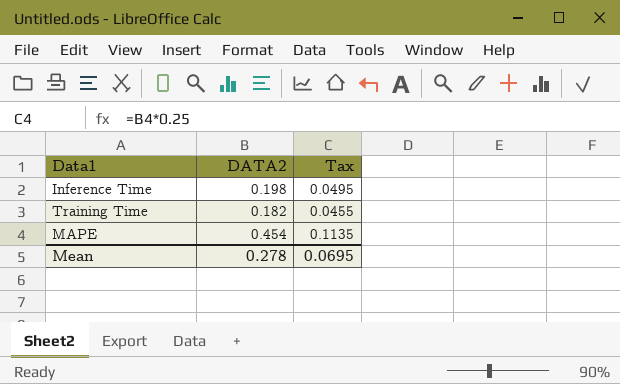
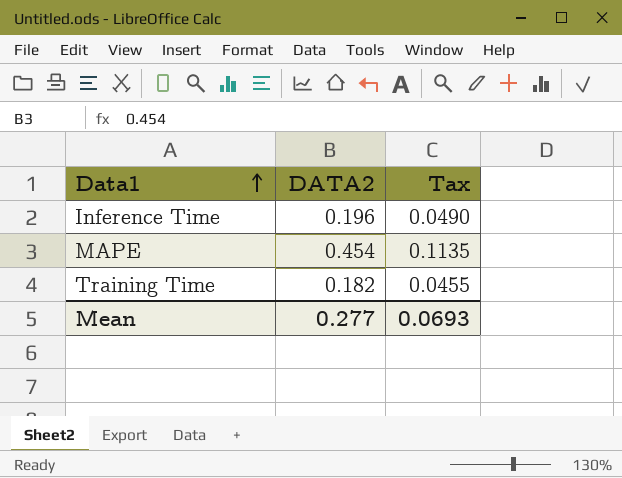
row order: none -> Data1 ascending
Inference Time | DATA2: 0.198 -> 0.196
Inference Time | Tax: 0.0495 -> 0.0490
Mean | DATA2: 0.278 -> 0.277
Mean | Tax: 0.0695 -> 0.0693

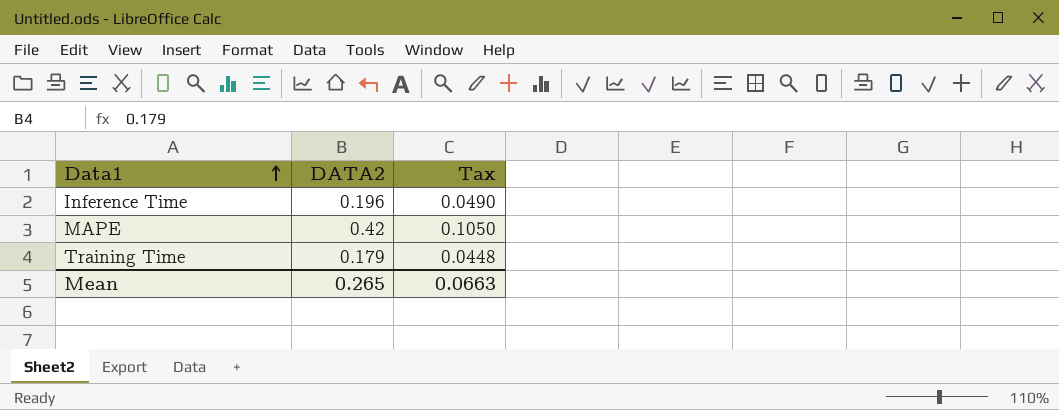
MAPE | DATA2: 0.454 -> 0.42
MAPE | Tax: 0.1135 -> 0.1050
Training Time | DATA2: 0.182 -> 0.179
Training Time | Tax: 0.0455 -> 0.0448
Mean | DATA2: 0.277 -> 0.265
Mean | Tax: 0.0693 -> 0.0663

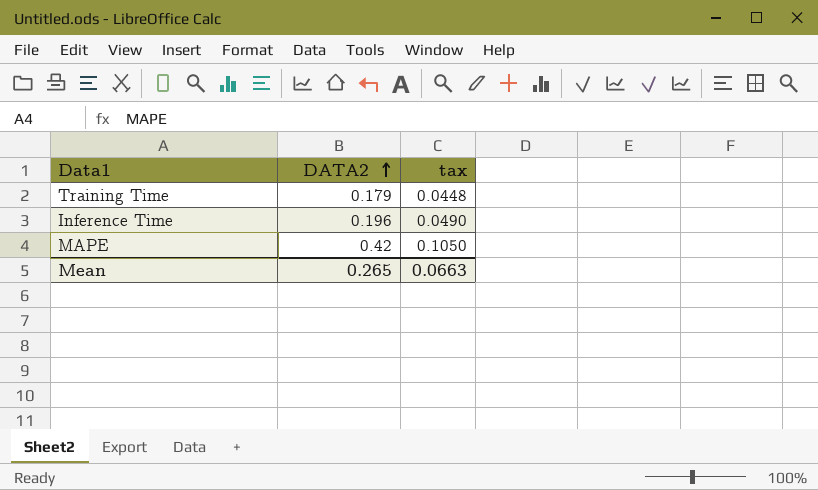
row order: Data1 ascending -> DATA2 ascending
column name: Tax -> tax

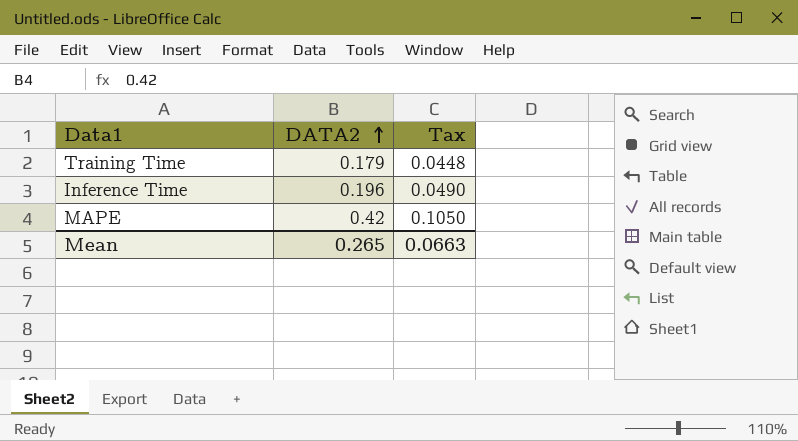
column name: tax -> Tax

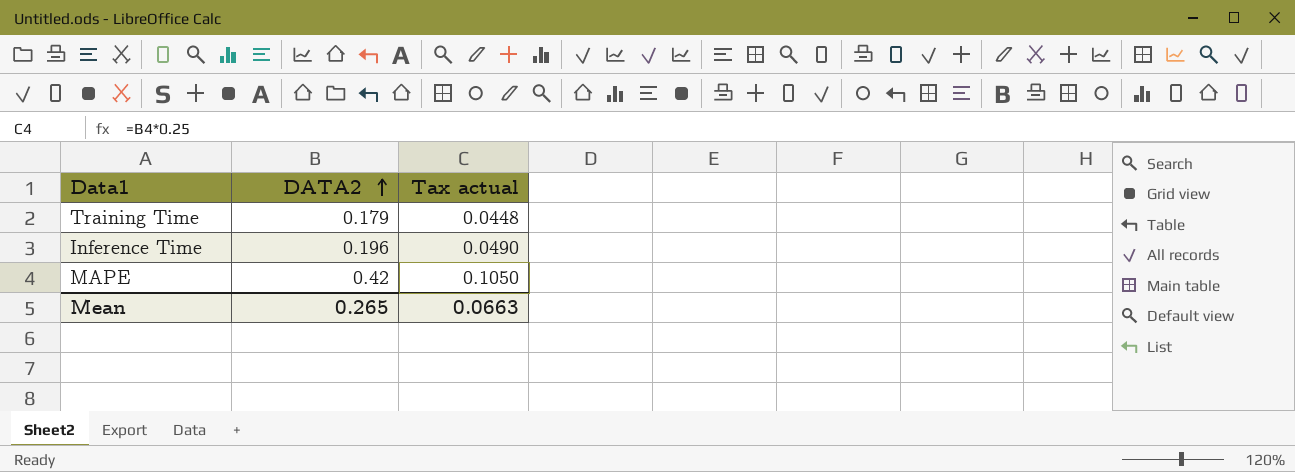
column name: Tax -> Tax actual

